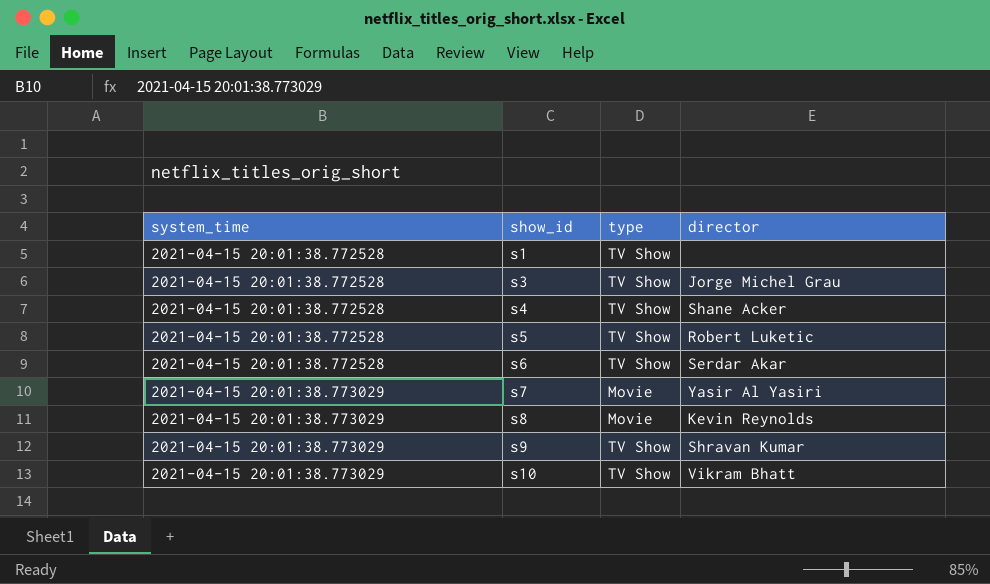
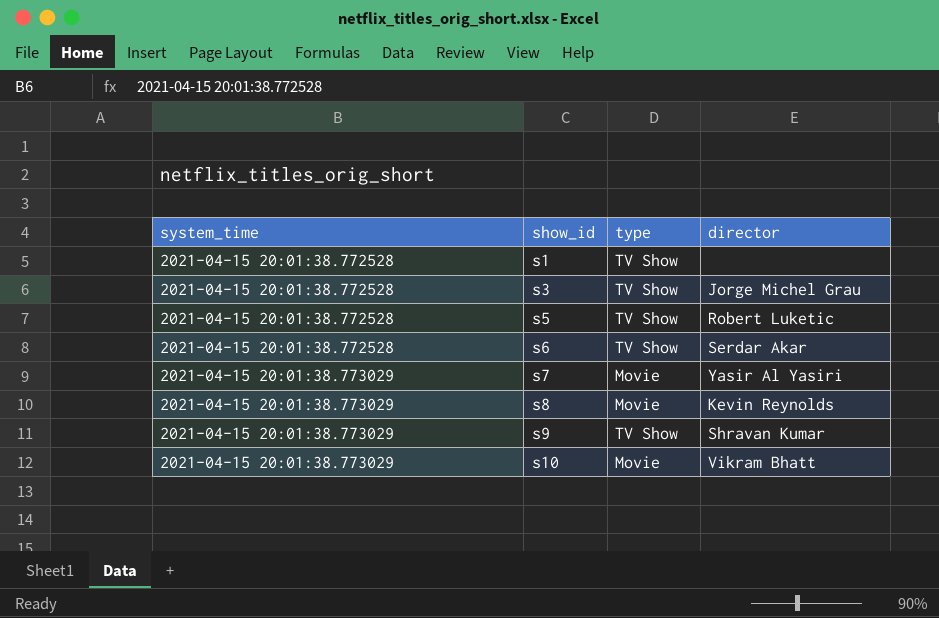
row s4: 2021-04-15 20:01:38.772528 | TV Show | Shane Acker -> none
s10 | type: TV Show -> Movie

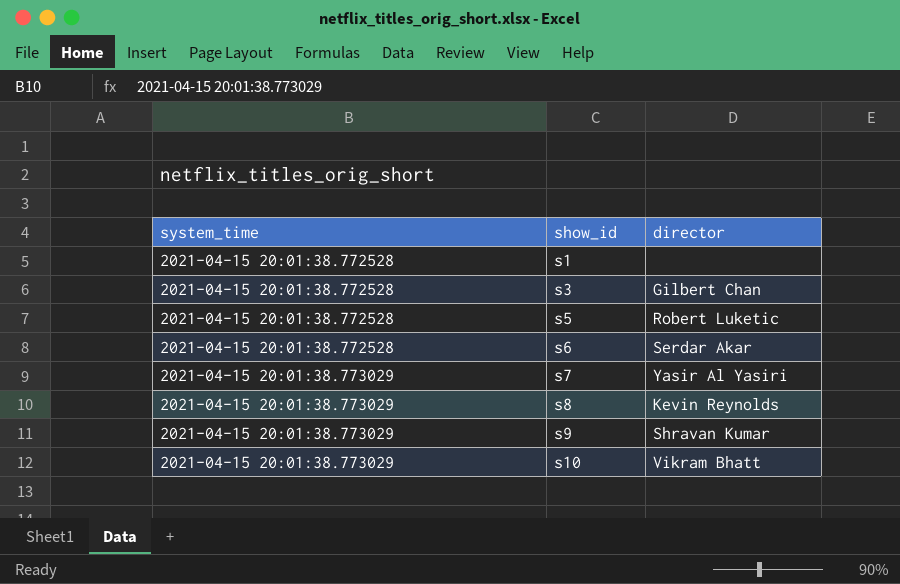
column type | position: 3 -> none
s3 | director: Jorge Michel Grau -> Gilbert Chan

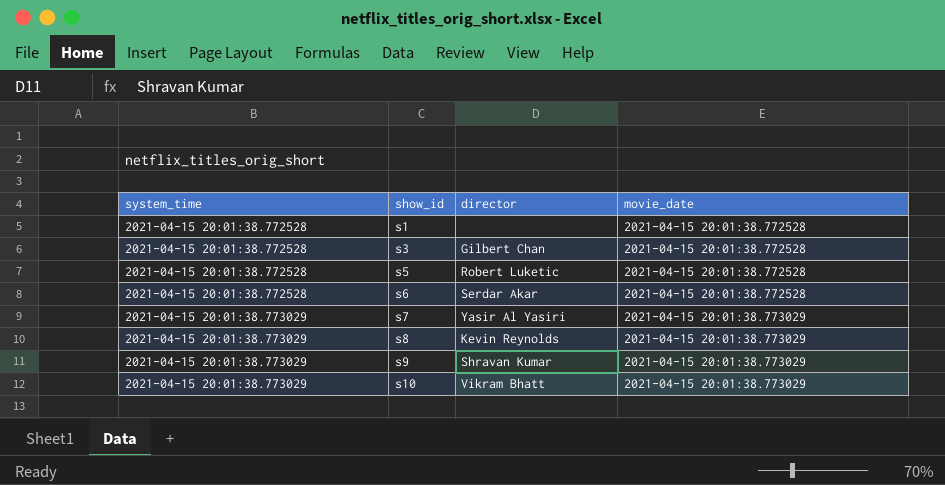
column movie_date | position: none -> 4

